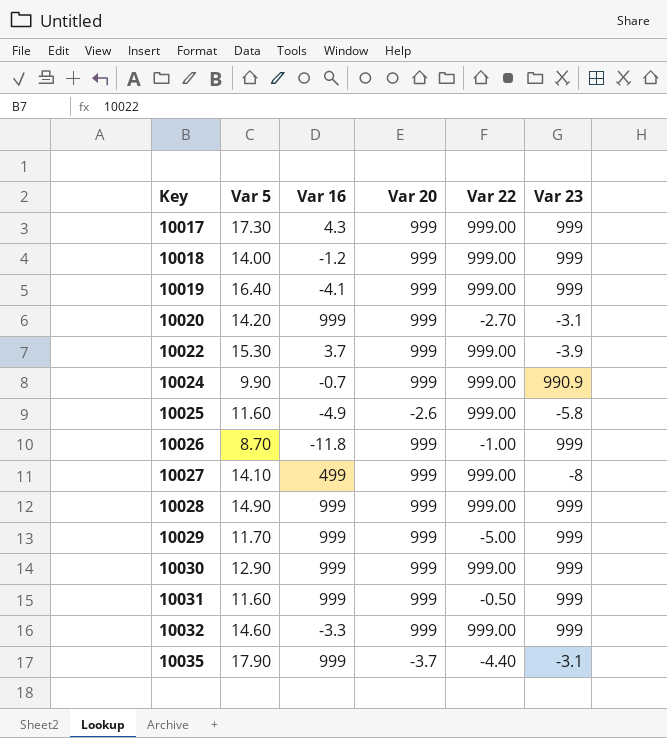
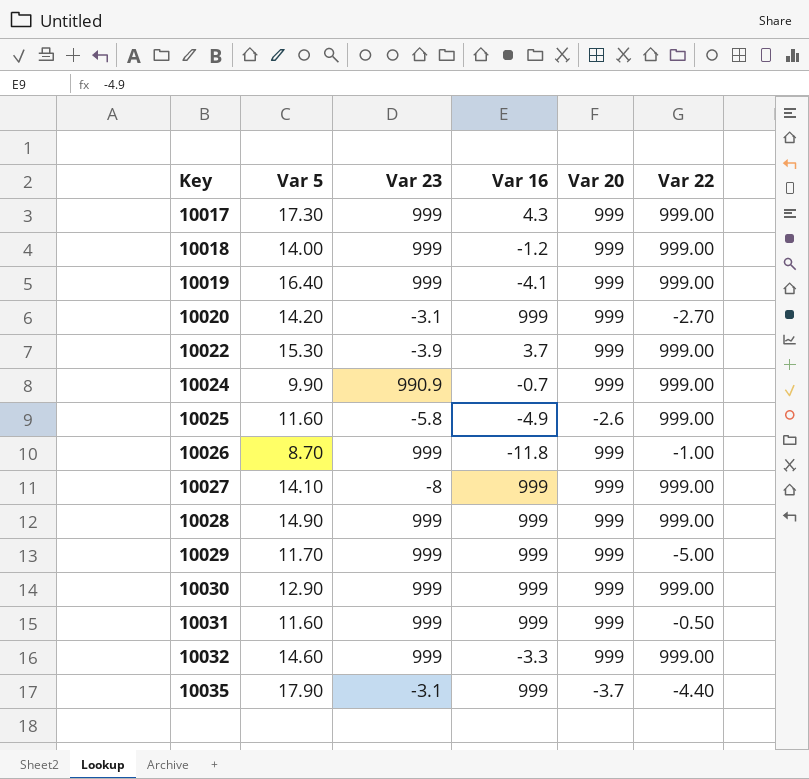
column Var 23 | position: 6 -> 3
10027 | Var 16: 499 -> 999

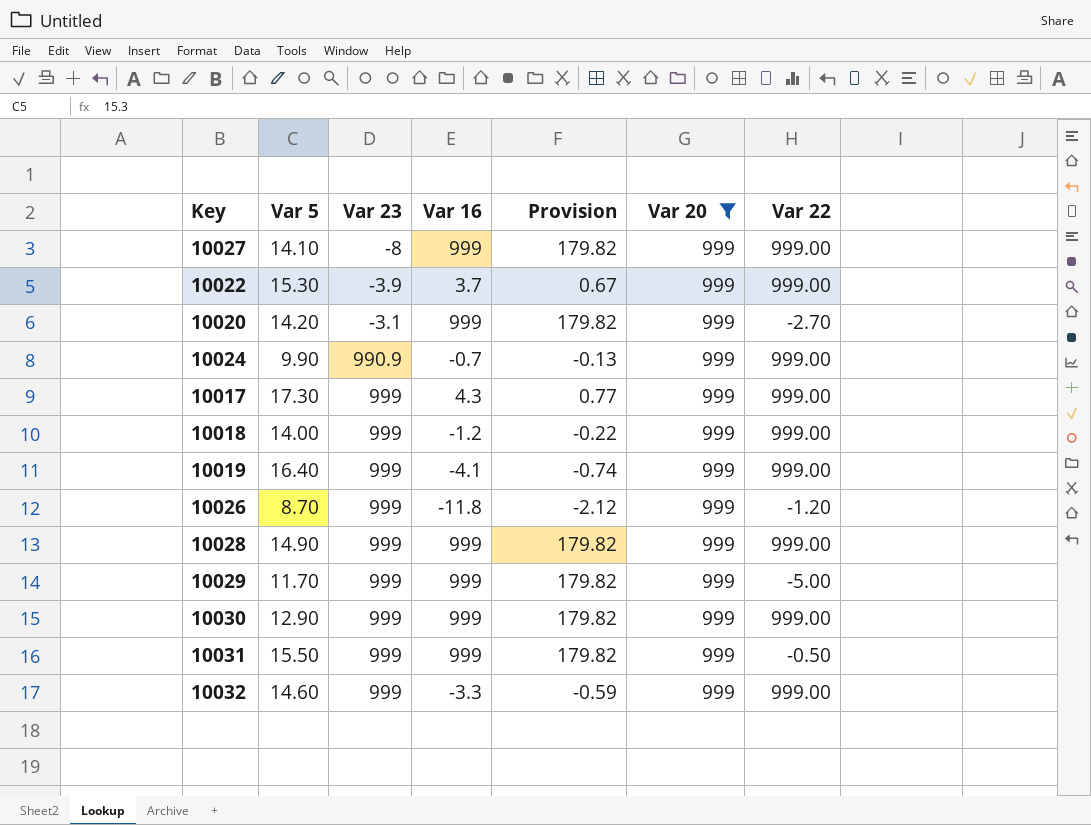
filter: none -> Var 20 = 999
row order: Key ascending -> Var 23 ascending
column Provision | formula: none -> [Var 16] * 0.18
10026 | Var 22: -1.00 -> -1.20
10031 | Var 5: 11.60 -> 15.50

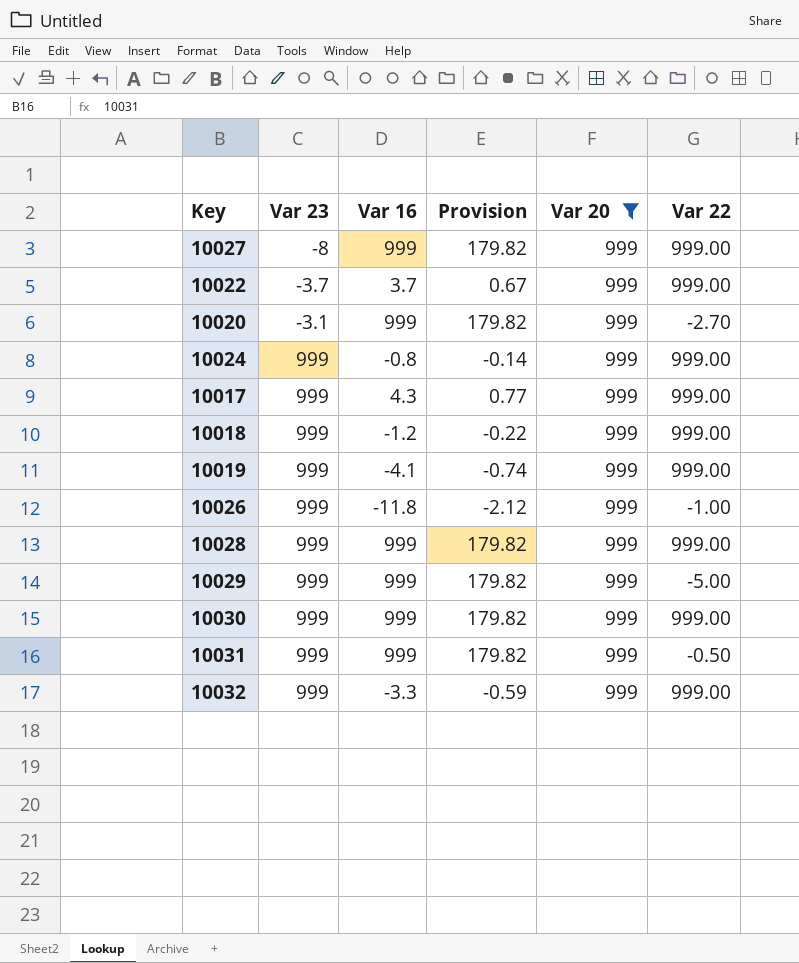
column Var 5 | position: 2 -> none
10022 | Var 23: -3.9 -> -3.7
10024 | Var 23: 990.9 -> 999
10024 | Var 16: -0.7 -> -0.8
10024 | Provision: -0.13 -> -0.14
10026 | Var 22: -1.20 -> -1.00

